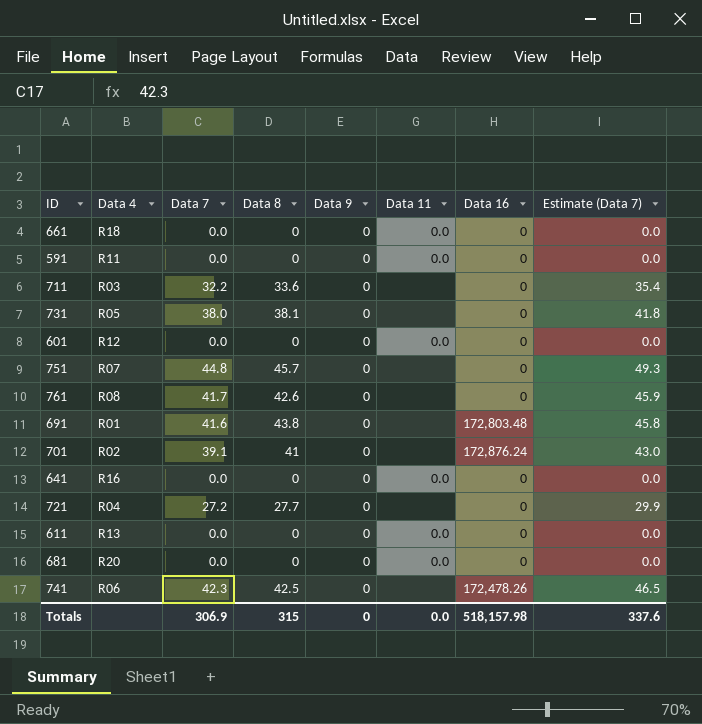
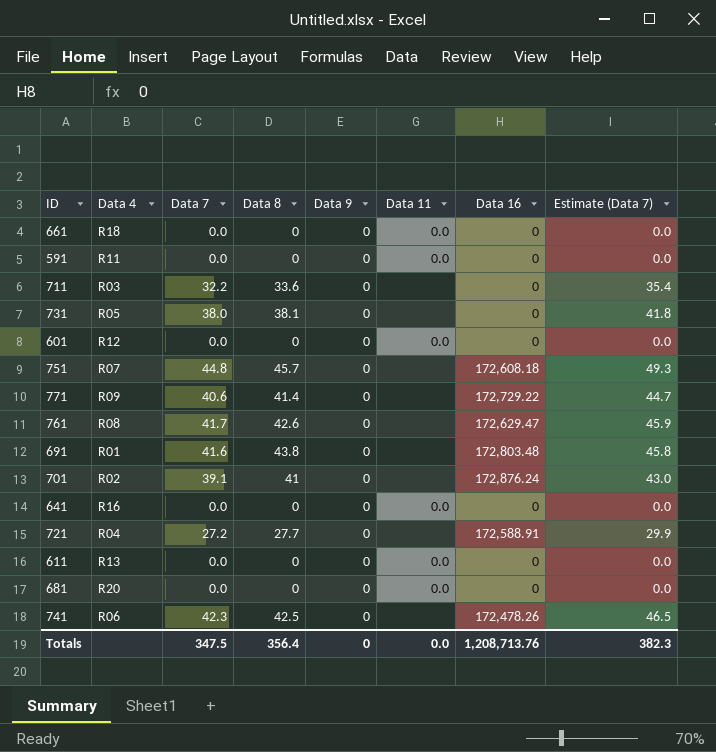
751 | Data 16: 0 -> 172,608.18
row 771: none -> R09 | 40.6 | 41.4 | 0 | none | 172,729.22 | 44.7
761 | Data 16: 0 -> 172,629.47
721 | Data 16: 0 -> 172,588.91
Totals | Data 7: 306.9 -> 347.5
Totals | Data 8: 315 -> 356.4
Totals | Data 16: 518,157.98 -> 1,208,713.76
Totals | Estimate (Data 7): 337.6 -> 382.3

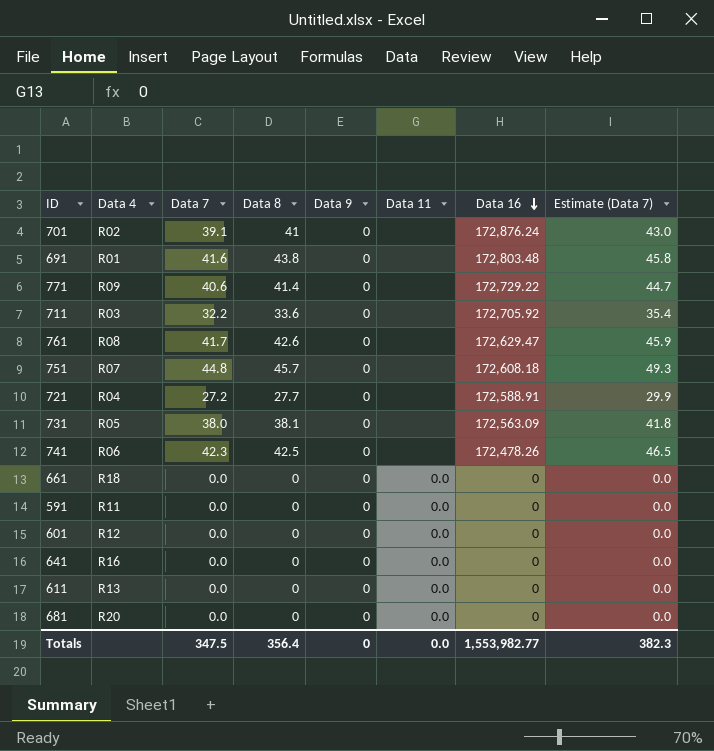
row order: none -> Data 16 descending
711 | Data 16: 0 -> 172,705.92
731 | Data 16: 0 -> 172,563.09
Totals | Data 16: 1,208,713.76 -> 1,553,982.77

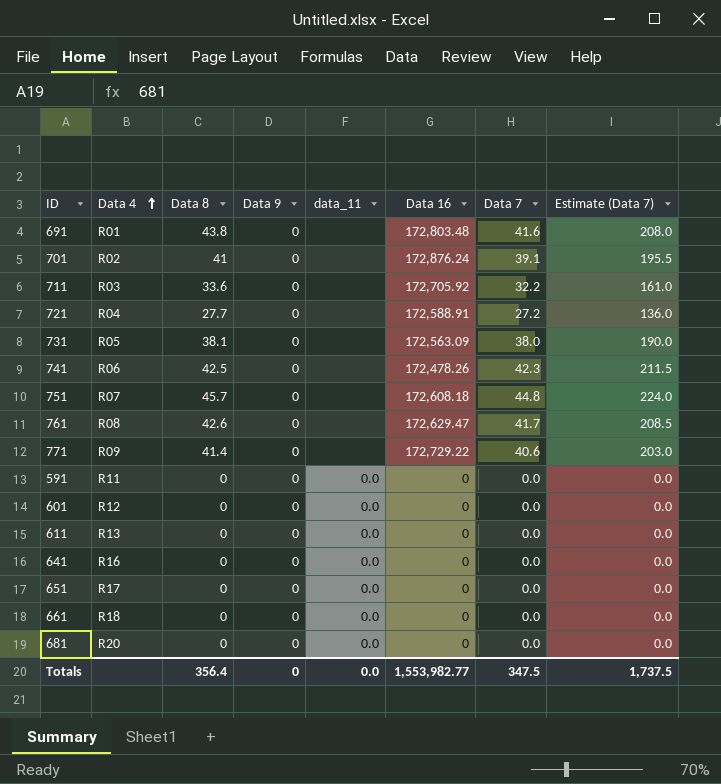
row order: Data 16 descending -> Data 4 ascending
column name: Data 11 -> data_11
column Data 7 | position: 3 -> 7
column Estimate (Data 7) | formula: [Data 7] * 1.1 -> [Data 7] * 5
row 651: none -> R17 | 0 | 0 | 0.0 | 0 | 0.0 | 0.0
Totals | Estimate (Data 7): 382.3 -> 1,737.5

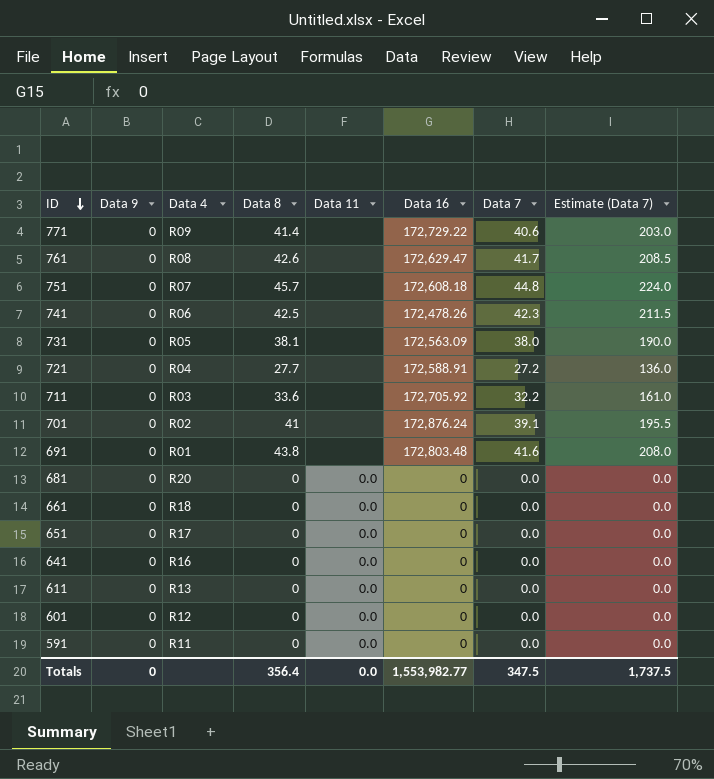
row order: Data 4 ascending -> ID descending
column Data 9 | position: 4 -> 2
column name: data_11 -> Data 11

